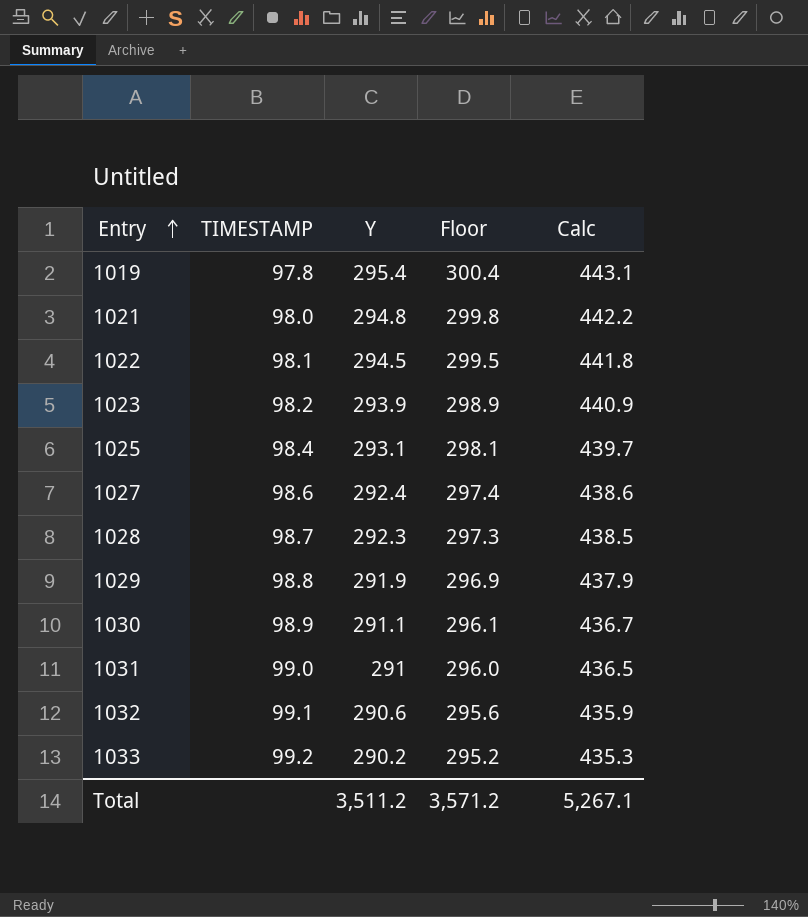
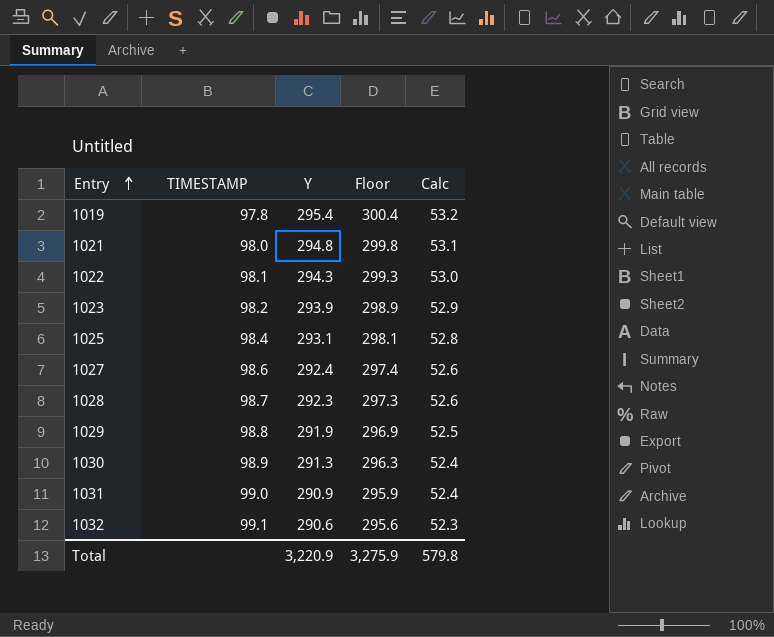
column Calc | formula: [Y] * 1.5 -> [Y] * 0.18
row 1033: 99.2 | 290.2 | 295.2 | 435.3 -> none
1022 | Y: 294.5 -> 294.3
1022 | Floor: 299.5 -> 299.3
1030 | Y: 291.1 -> 291.3
1030 | Floor: 296.1 -> 296.3
1031 | Y: 291 -> 290.9
1031 | Floor: 296.0 -> 295.9
Total | Y: 3,511.2 -> 3,220.9
Total | Floor: 3,571.2 -> 3,275.9
Total | Calc: 5,267.1 -> 579.8

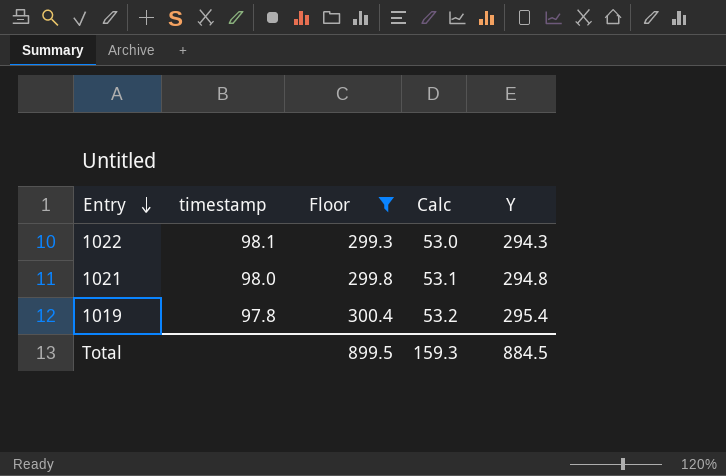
filter: none -> Floor >= 299.3
row order: Entry ascending -> Entry descending
column name: TIMESTAMP -> timestamp
column Y | position: 3 -> 5
Total | Floor: 3,275.9 -> 899.5
Total | Calc: 579.8 -> 159.3
Total | Y: 3,220.9 -> 884.5

